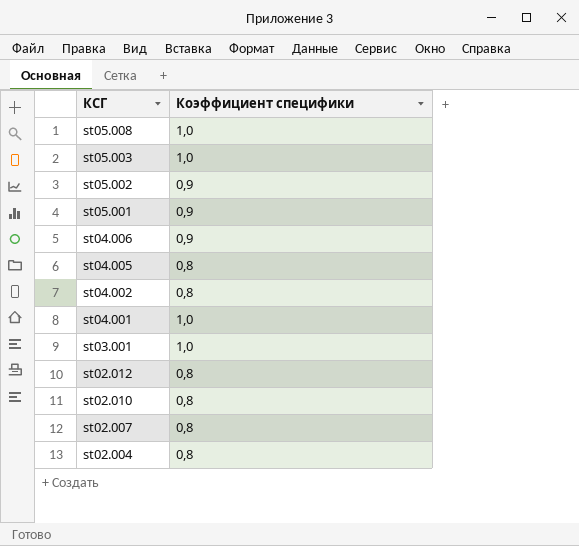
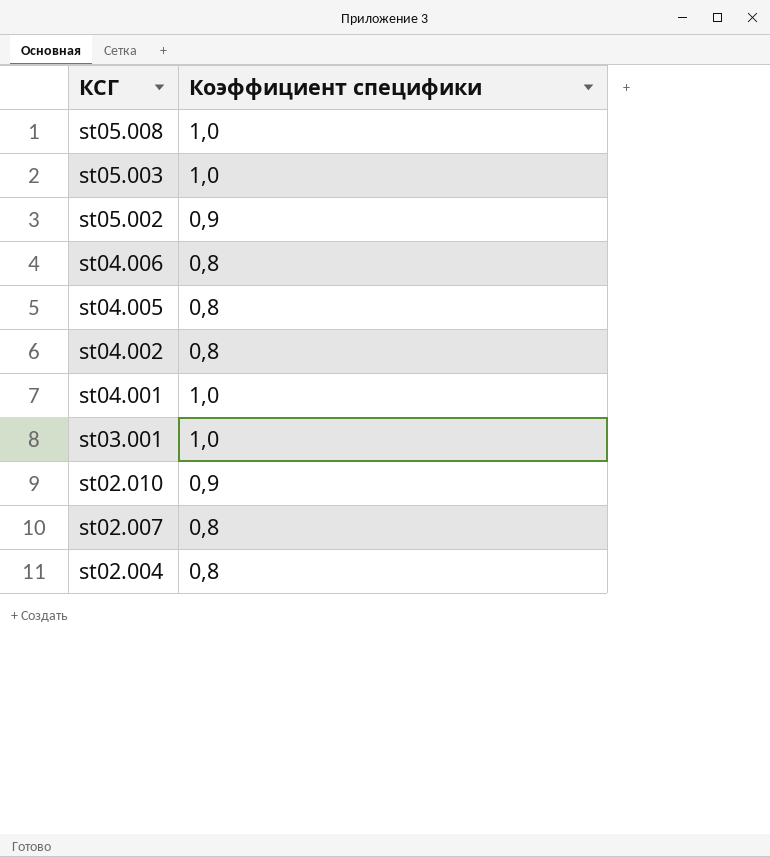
row st05.001: 0,9 -> none
row st02.012: 0,8 -> none
st04.006 | Коэффициент специфики: 0,9 -> 0,8
st02.010 | Коэффициент специфики: 0,8 -> 0,9

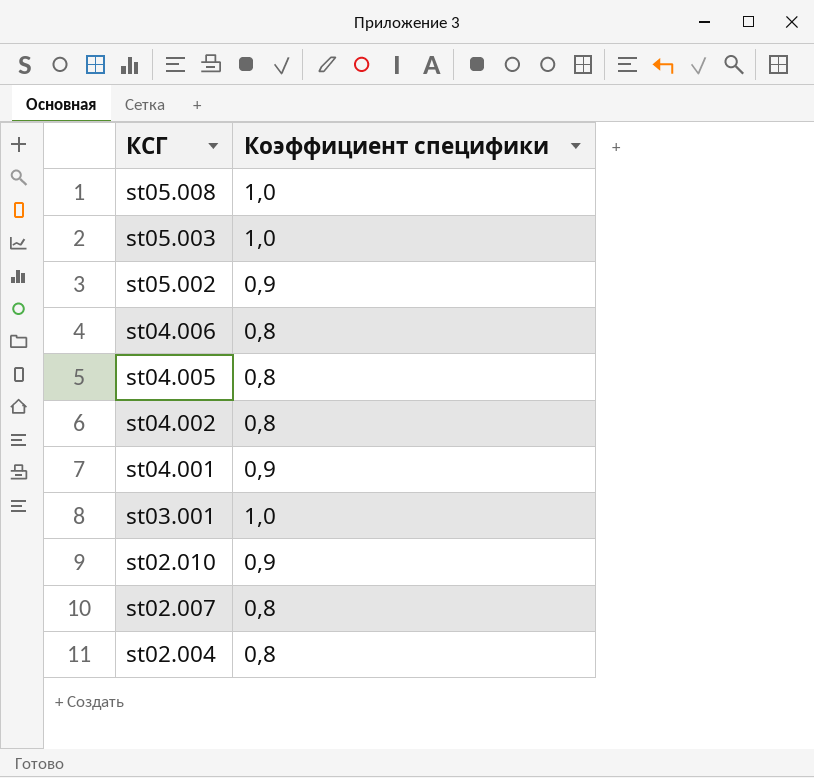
st04.001 | Коэффициент специфики: 1,0 -> 0,9

